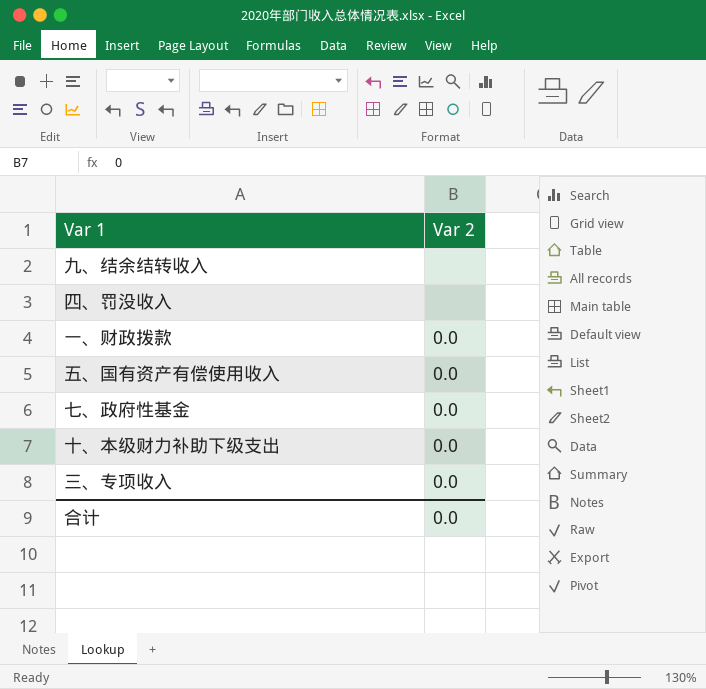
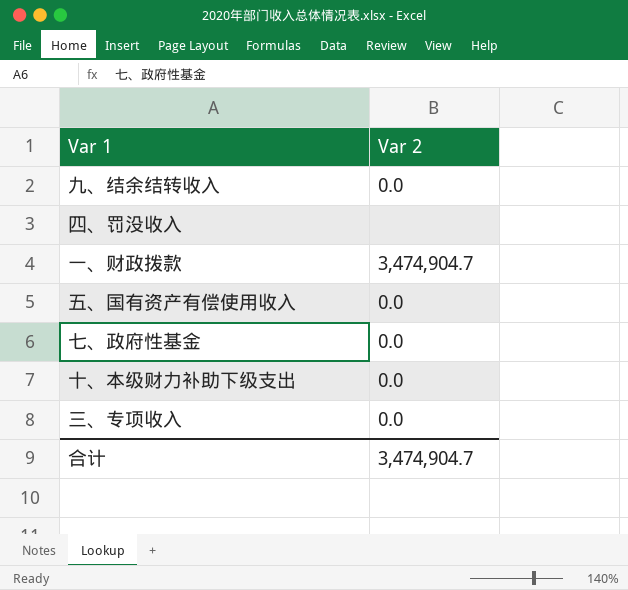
九、结余结转收入 | Var 2: none -> 0.0
一、财政拨款 | Var 2: 0.0 -> 3,474,904.7
合计 | Var 2: 0.0 -> 3,474,904.7

